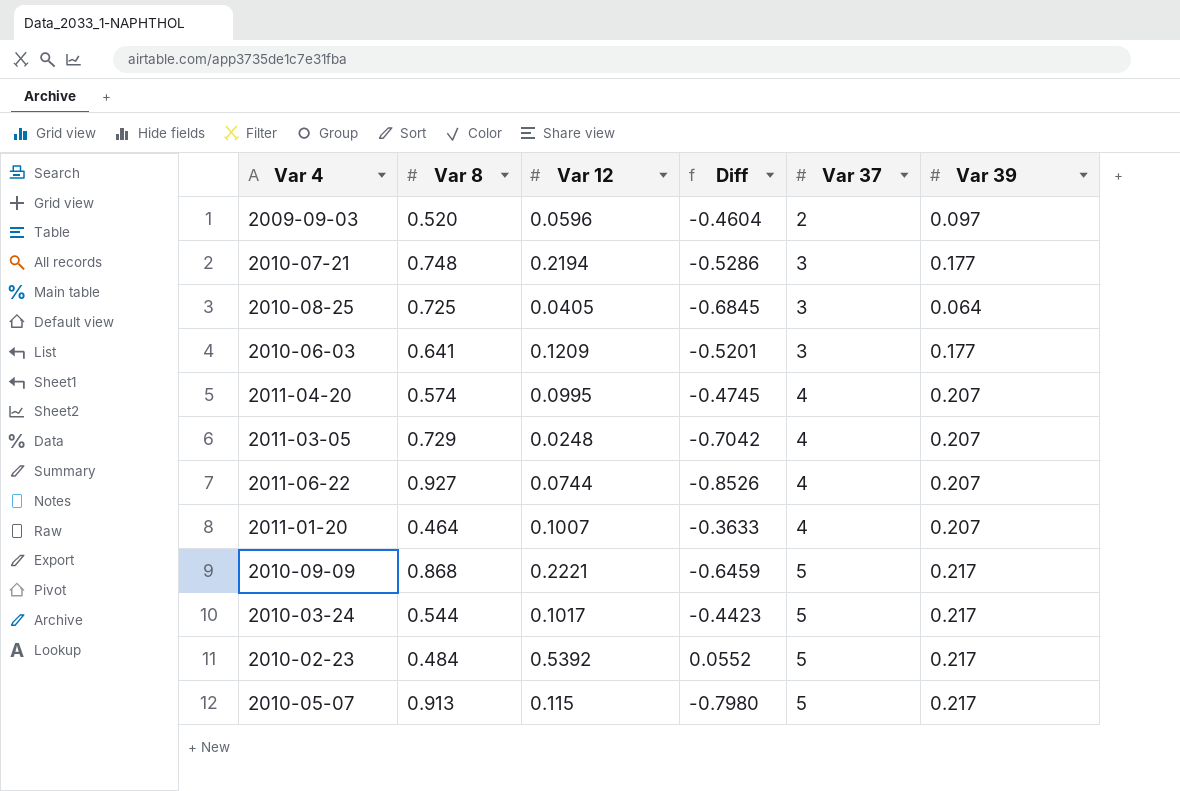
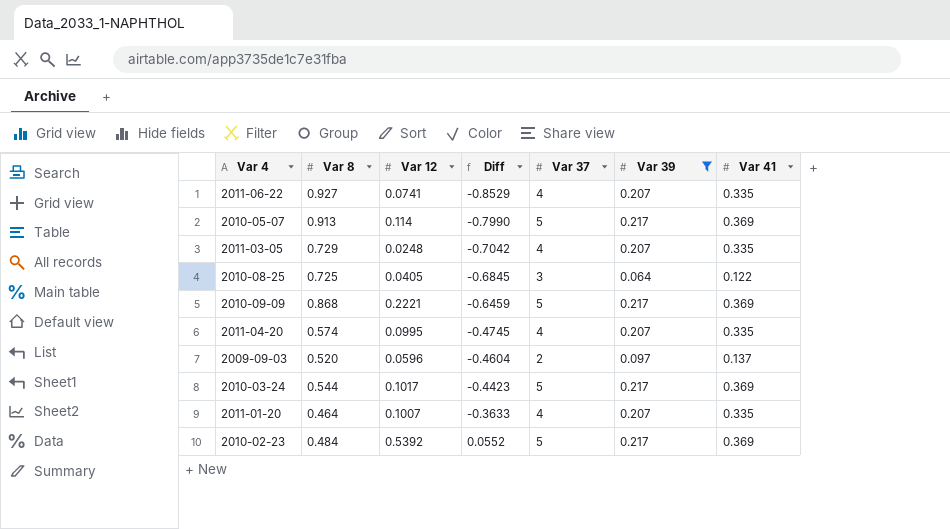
filter: none -> Var 39 != 0.177
row order: Var 37 ascending -> Diff ascending
column Var 41 | position: none -> 7
2011-06-22 | Var 12: 0.0744 -> 0.0741
2011-06-22 | Diff: -0.8526 -> -0.8529
2010-05-07 | Var 12: 0.115 -> 0.114
2010-05-07 | Diff: -0.7980 -> -0.7990

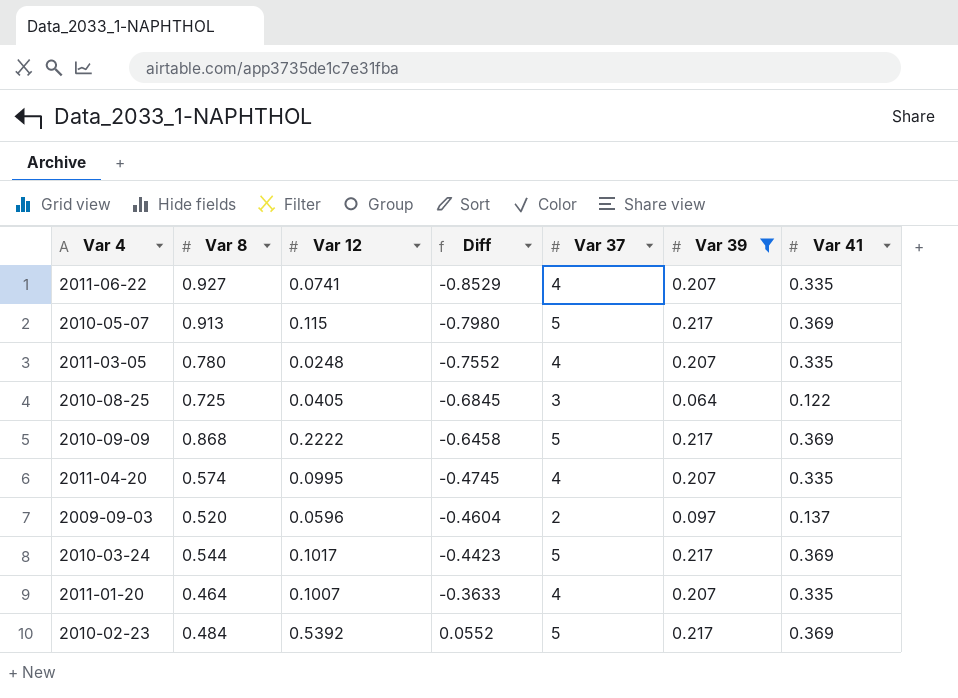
2010-05-07 | Var 12: 0.114 -> 0.115
2010-05-07 | Diff: -0.7990 -> -0.7980
2011-03-05 | Var 8: 0.729 -> 0.780
2011-03-05 | Diff: -0.7042 -> -0.7552
2010-09-09 | Var 12: 0.2221 -> 0.2222
2010-09-09 | Diff: -0.6459 -> -0.6458

